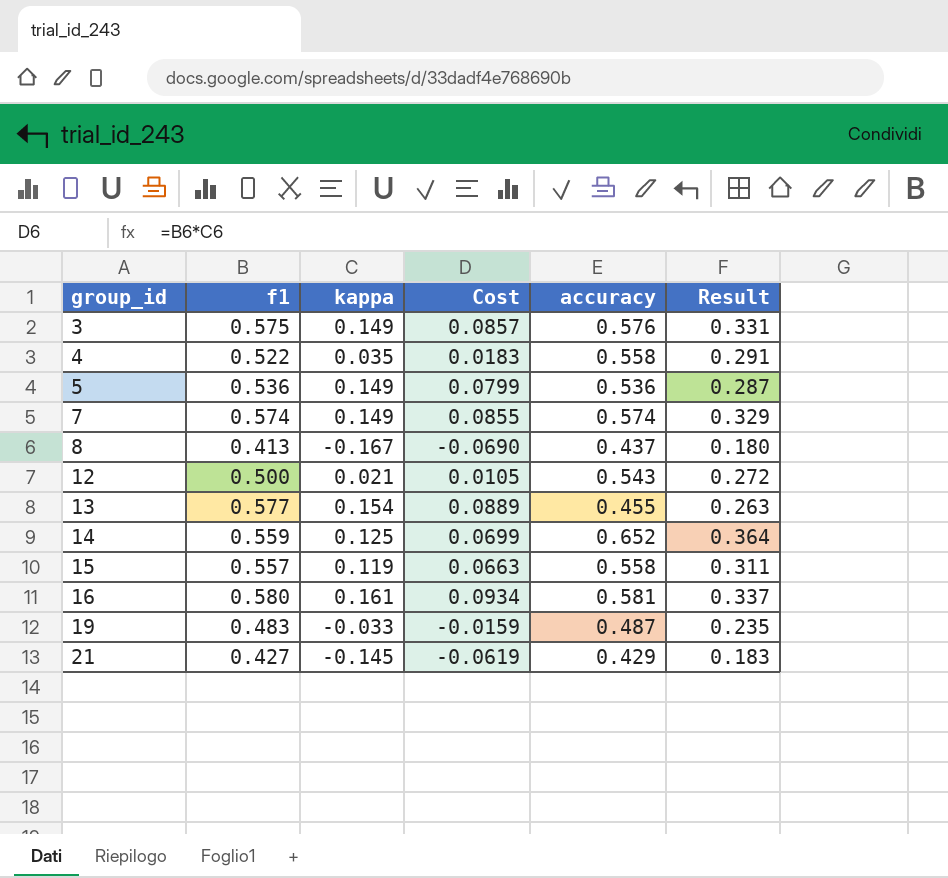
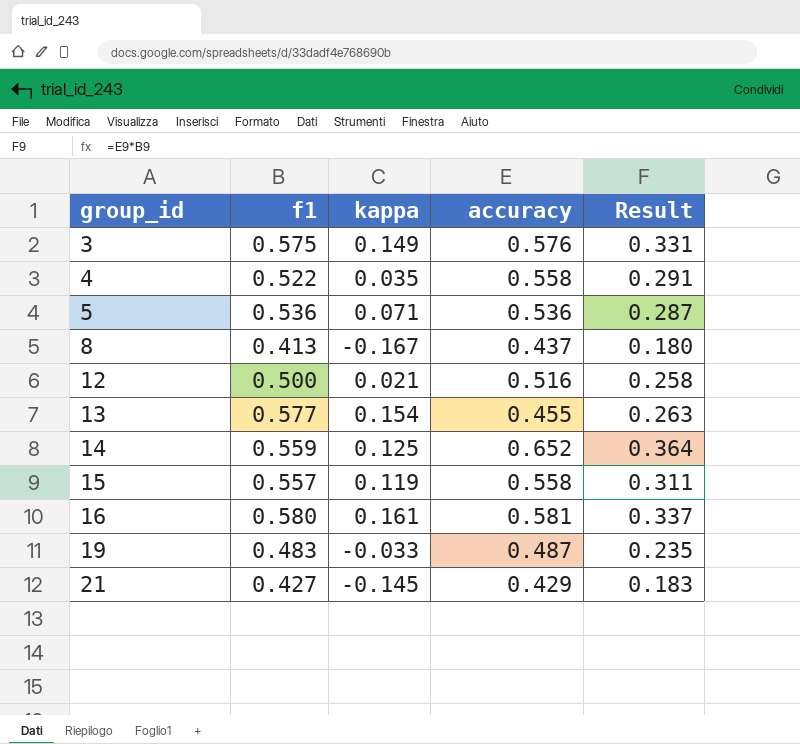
column Cost | formula: [f1] * [kappa] -> none
row 7: 0.574 | 0.149 | 0.0855 | 0.574 | 0.329 -> none
5 | kappa: 0.149 -> 0.071
12 | accuracy: 0.543 -> 0.516
12 | Result: 0.272 -> 0.258

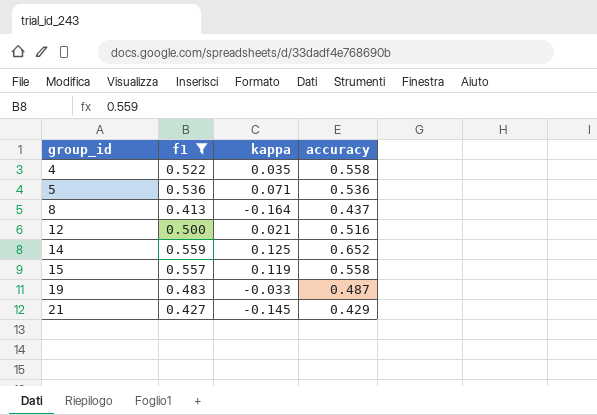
filter: none -> f1 <= 0.559
column Result | formula: [f1] * [accuracy] -> none
8 | kappa: -0.167 -> -0.164

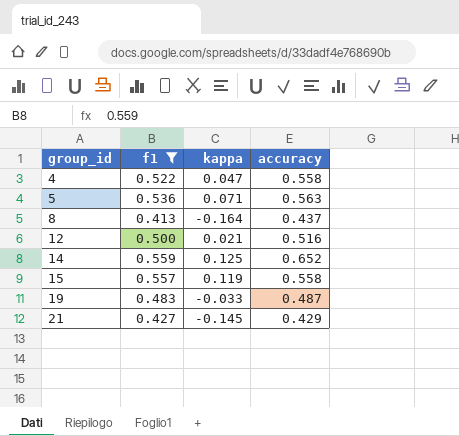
4 | kappa: 0.035 -> 0.047
5 | accuracy: 0.536 -> 0.563

